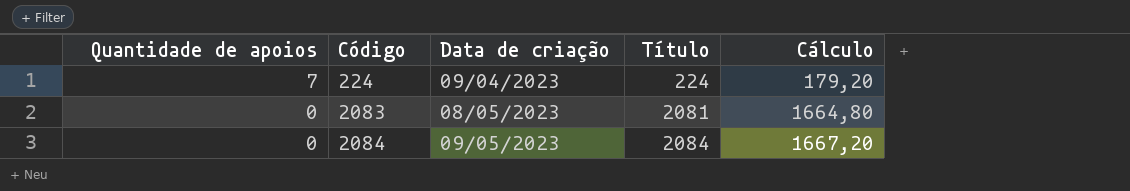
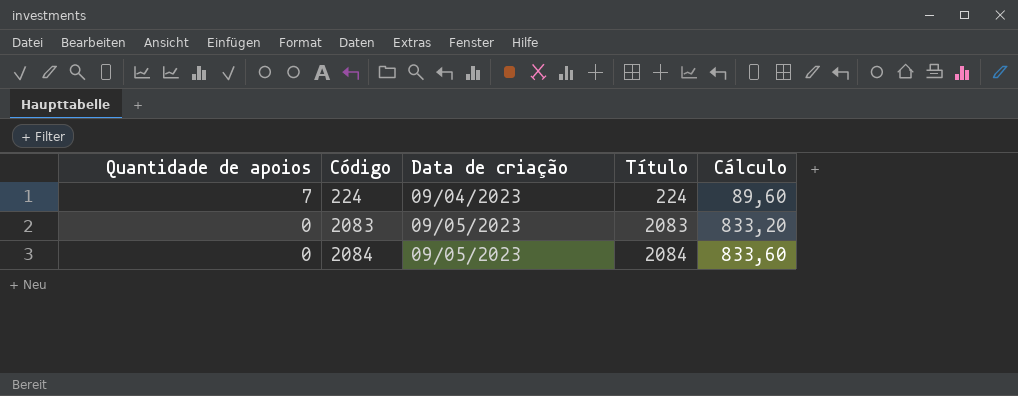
column Cálculo | formula: [Título] * 0,8 -> [Título] * 0,4
2083 | Data de criação: 08/05/2023 -> 09/05/2023
2083 | Título: 2081 -> 2083

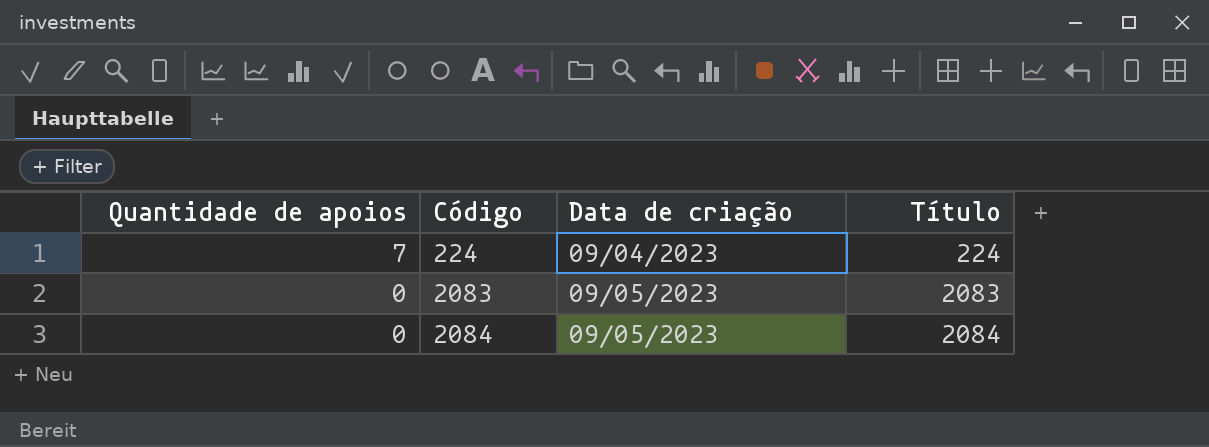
column Cálculo | formula: [Título] * 0,4 -> none

